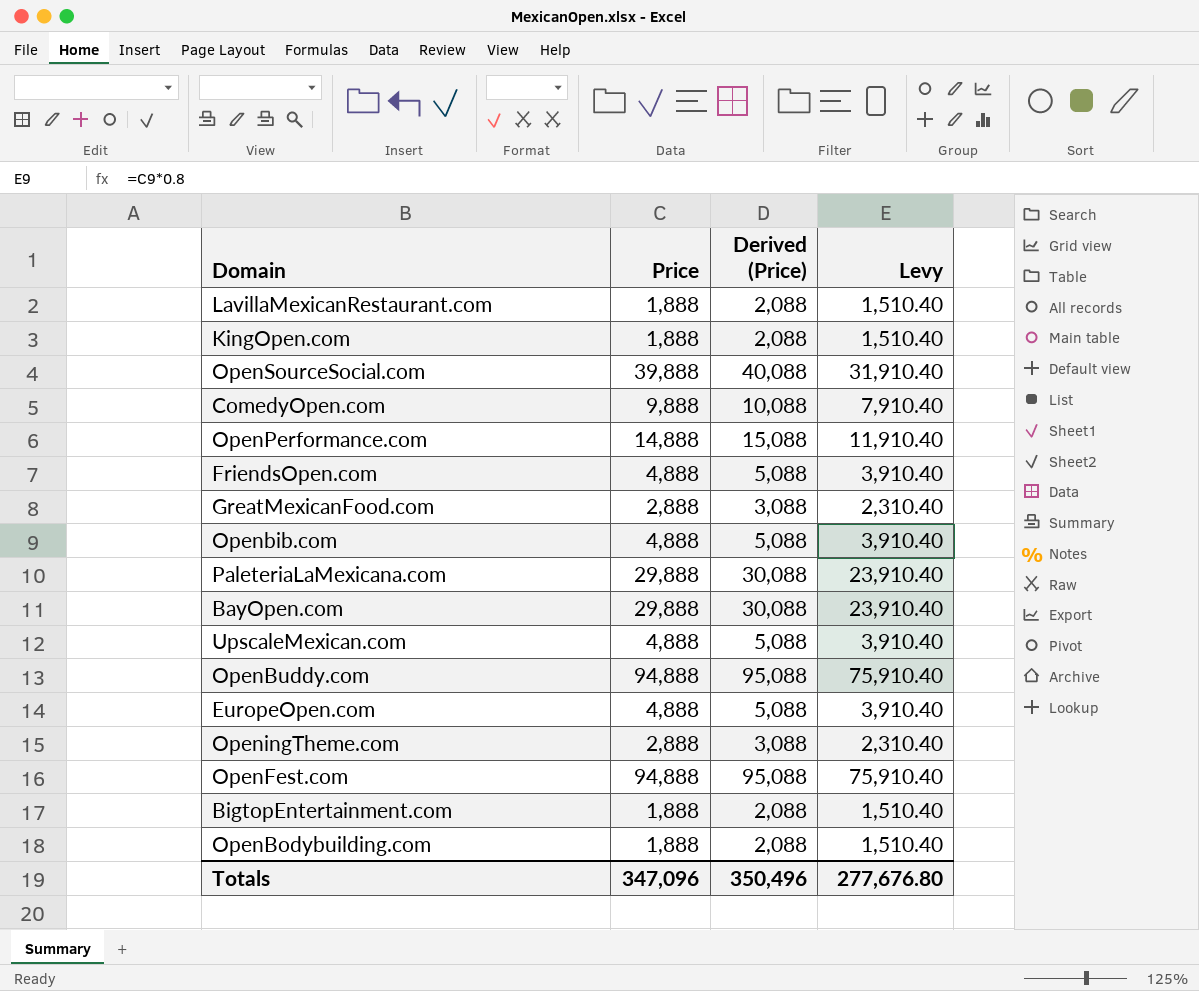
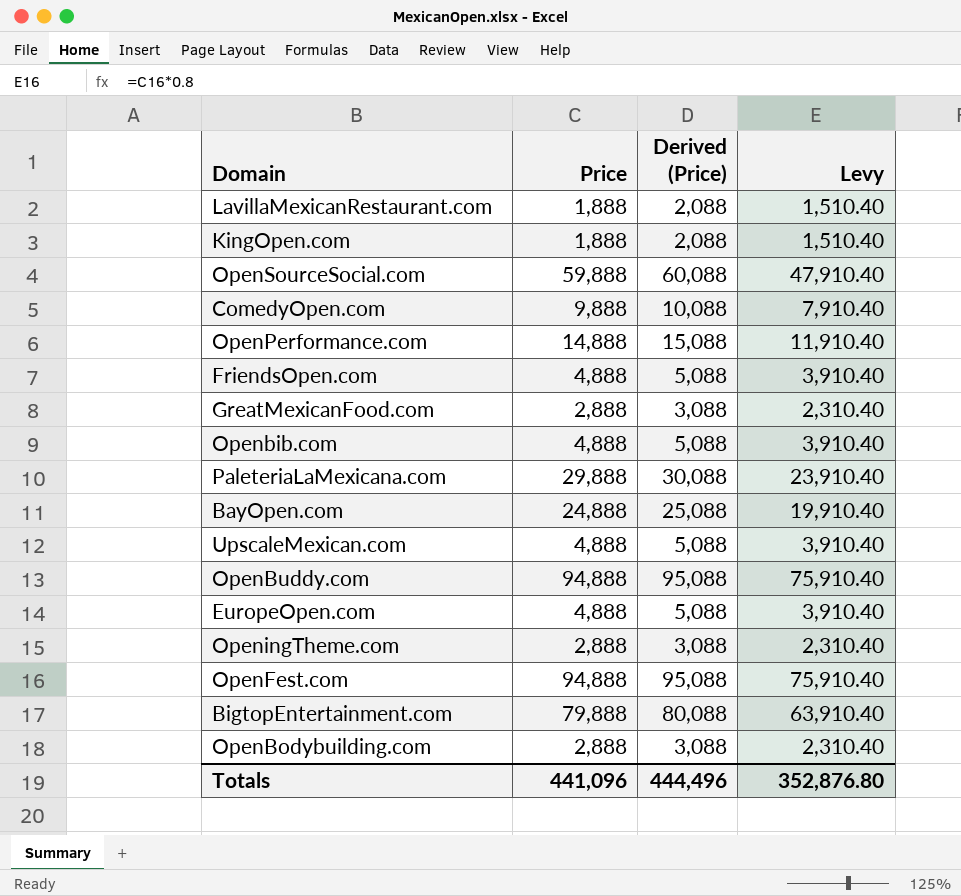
OpenSourceSocial.com | Price: 39,888 -> 59,888
OpenSourceSocial.com | Derived (Price): 40,088 -> 60,088
OpenSourceSocial.com | Levy: 31,910.40 -> 47,910.40
BayOpen.com | Price: 29,888 -> 24,888
BayOpen.com | Derived (Price): 30,088 -> 25,088
BayOpen.com | Levy: 23,910.40 -> 19,910.40
BigtopEntertainment.com | Price: 1,888 -> 79,888
BigtopEntertainment.com | Derived (Price): 2,088 -> 80,088
BigtopEntertainment.com | Levy: 1,510.40 -> 63,910.40
OpenBodybuilding.com | Price: 1,888 -> 2,888
OpenBodybuilding.com | Derived (Price): 2,088 -> 3,088
OpenBodybuilding.com | Levy: 1,510.40 -> 2,310.40
Totals | Price: 347,096 -> 441,096
Totals | Derived (Price): 350,496 -> 444,496
Totals | Levy: 277,676.80 -> 352,876.80

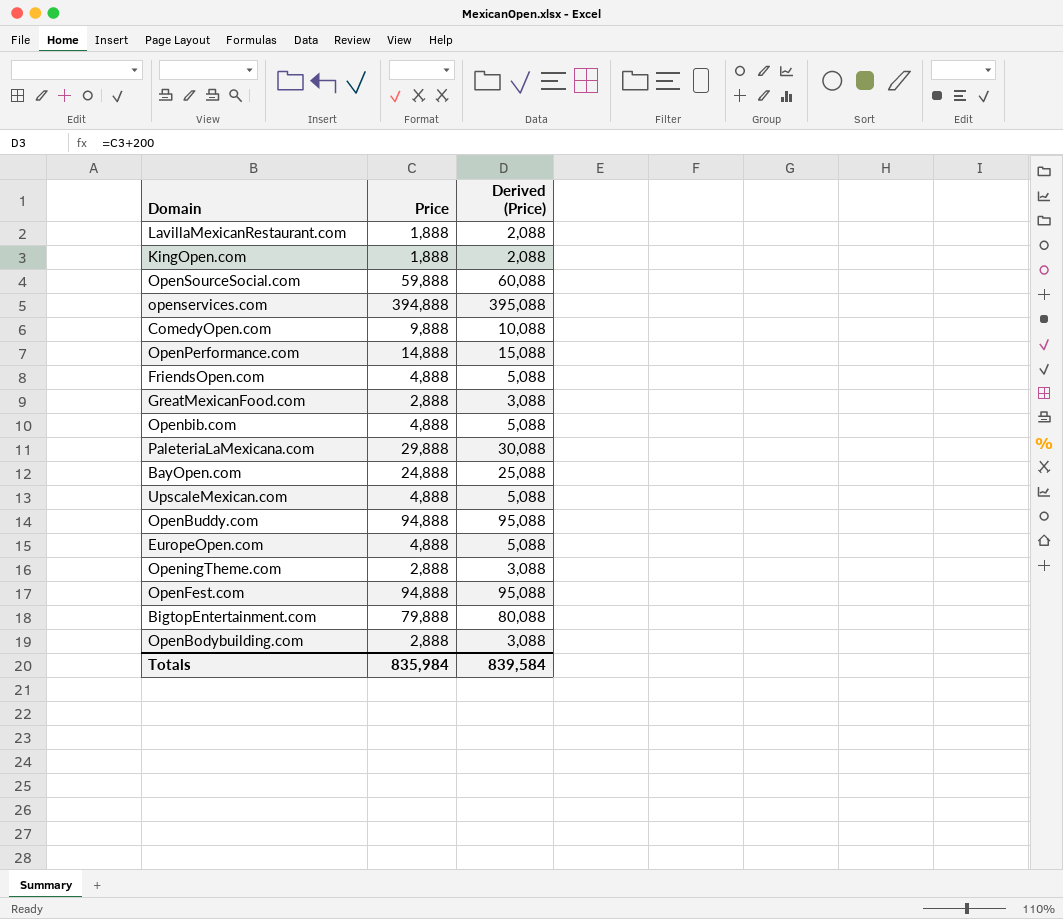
column Levy | formula: [Price] * 0.8 -> none
row openservices.com: none -> 394,888 | 395,088
Totals | Price: 441,096 -> 835,984
Totals | Derived (Price): 444,496 -> 839,584

